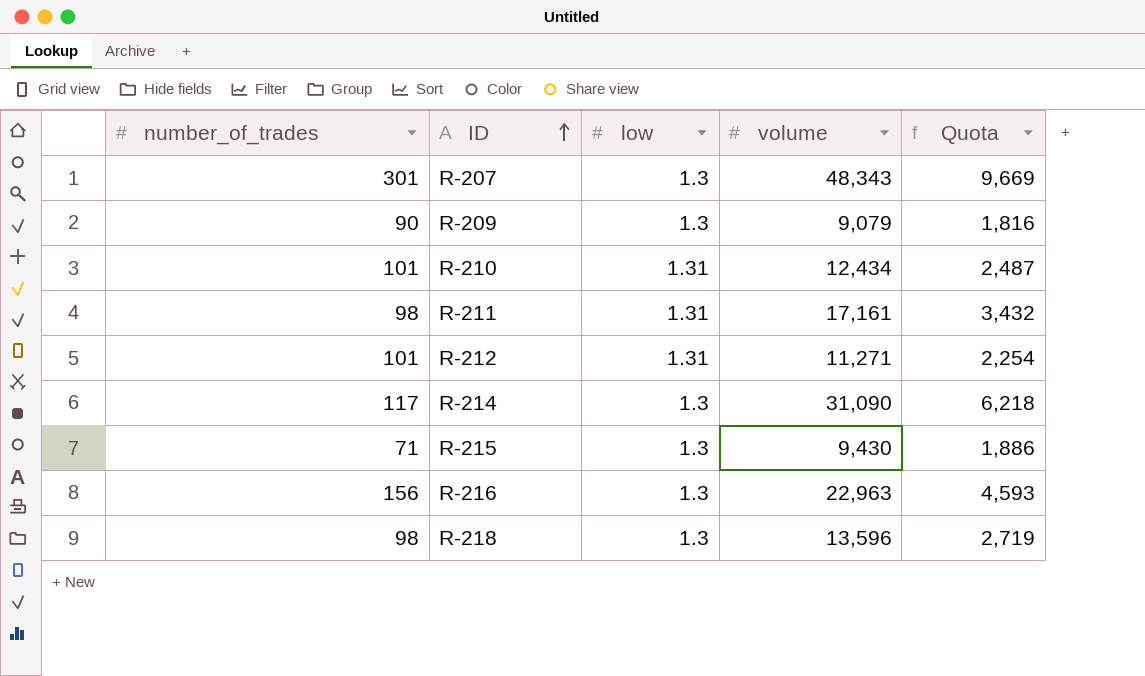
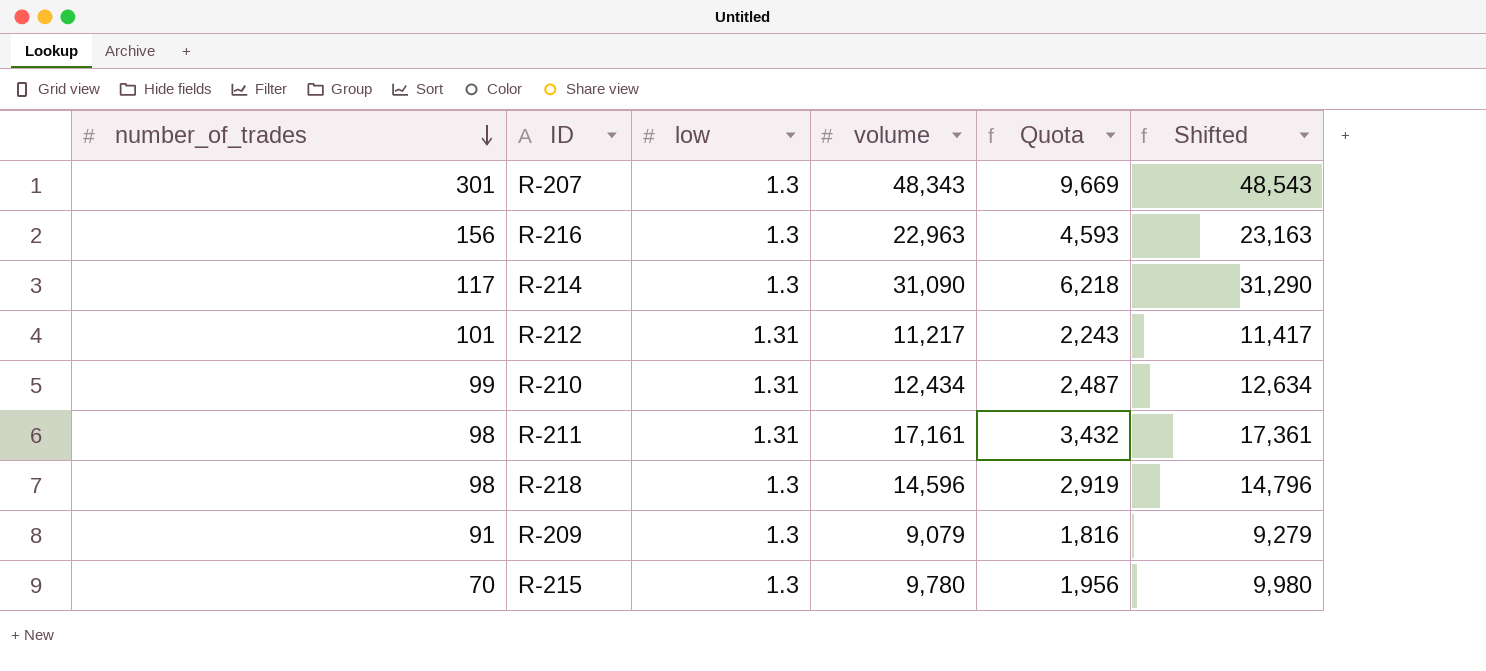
row order: ID ascending -> number_of_trades descending
column Shifted | formula: none -> [volume] + 200
R-212 | volume: 11,271 -> 11,217
R-212 | Quota: 2,254 -> 2,243
R-210 | number_of_trades: 101 -> 99
R-218 | volume: 13,596 -> 14,596
R-218 | Quota: 2,719 -> 2,919
R-209 | number_of_trades: 90 -> 91
R-215 | number_of_trades: 71 -> 70
R-215 | volume: 9,430 -> 9,780
R-215 | Quota: 1,886 -> 1,956

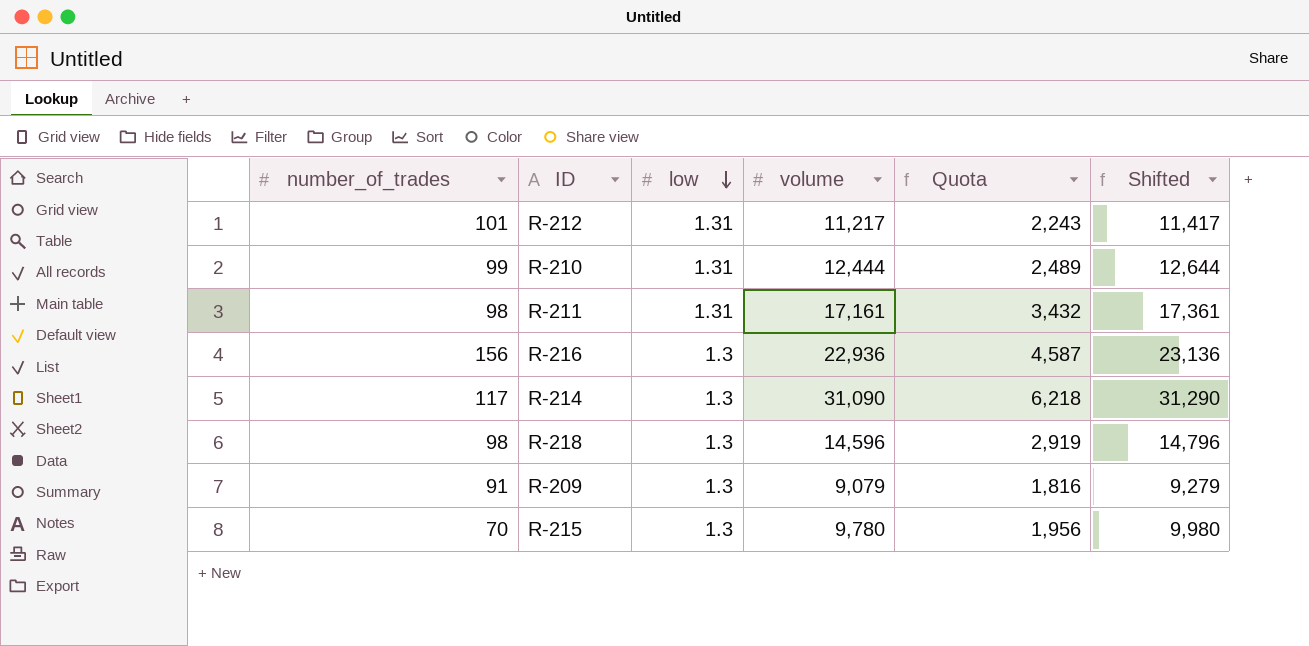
row order: number_of_trades descending -> low descending
row R-207: 301 | 1.3 | 48,343 | 9,669 | 48,543 -> none
R-210 | volume: 12,434 -> 12,444
R-210 | Quota: 2,487 -> 2,489
R-210 | Shifted: 12,634 -> 12,644
R-216 | volume: 22,963 -> 22,936
R-216 | Quota: 4,593 -> 4,587
R-216 | Shifted: 23,163 -> 23,136

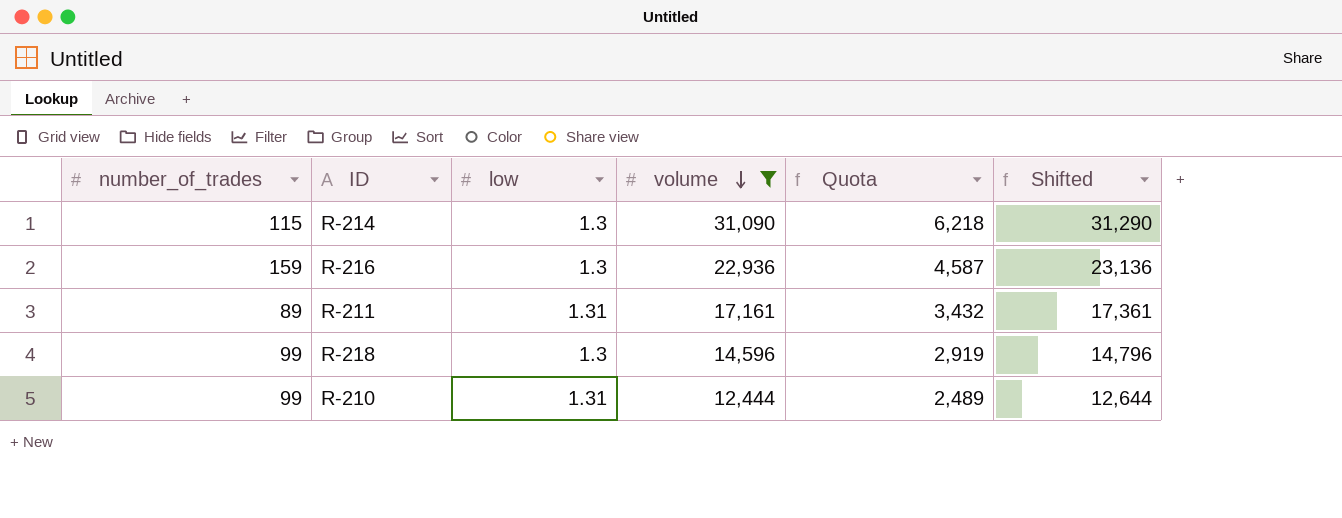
filter: none -> volume >= 12,444
row order: low descending -> volume descending
R-214 | number_of_trades: 117 -> 115
R-216 | number_of_trades: 156 -> 159
R-211 | number_of_trades: 98 -> 89
R-218 | number_of_trades: 98 -> 99

